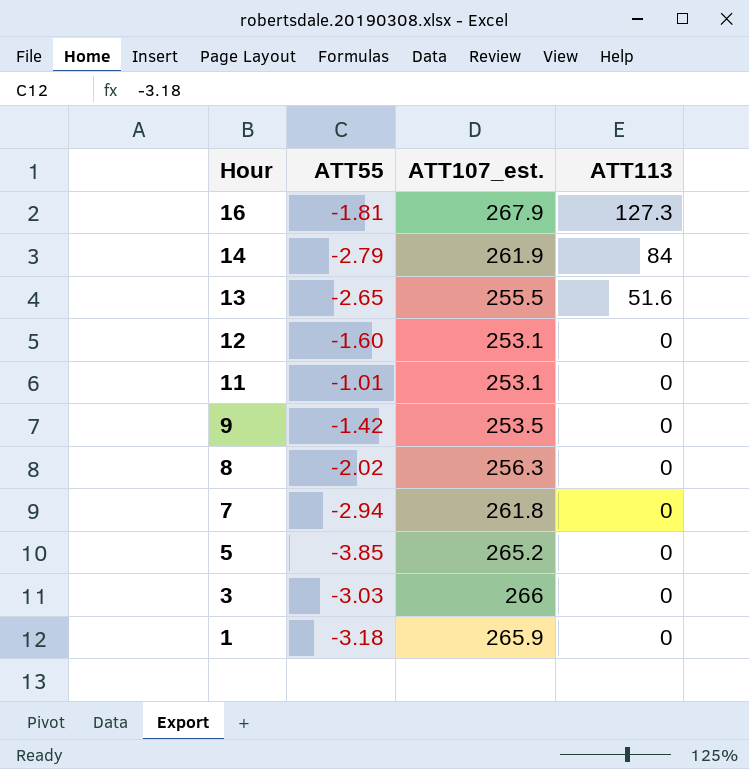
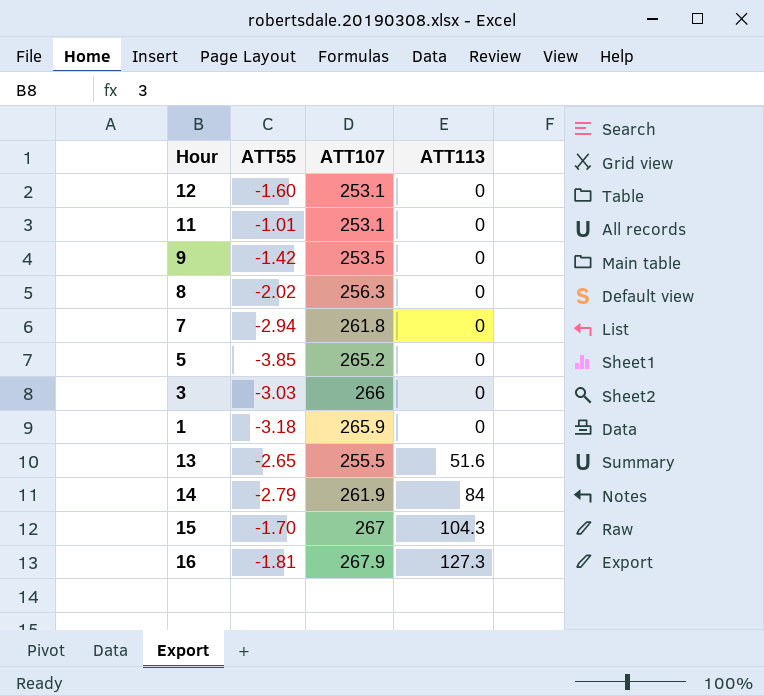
row order: Hour descending -> ATT113 ascending
column name: ATT107_est. -> ATT107
row 15: none -> -1.70 | 267 | 104.3

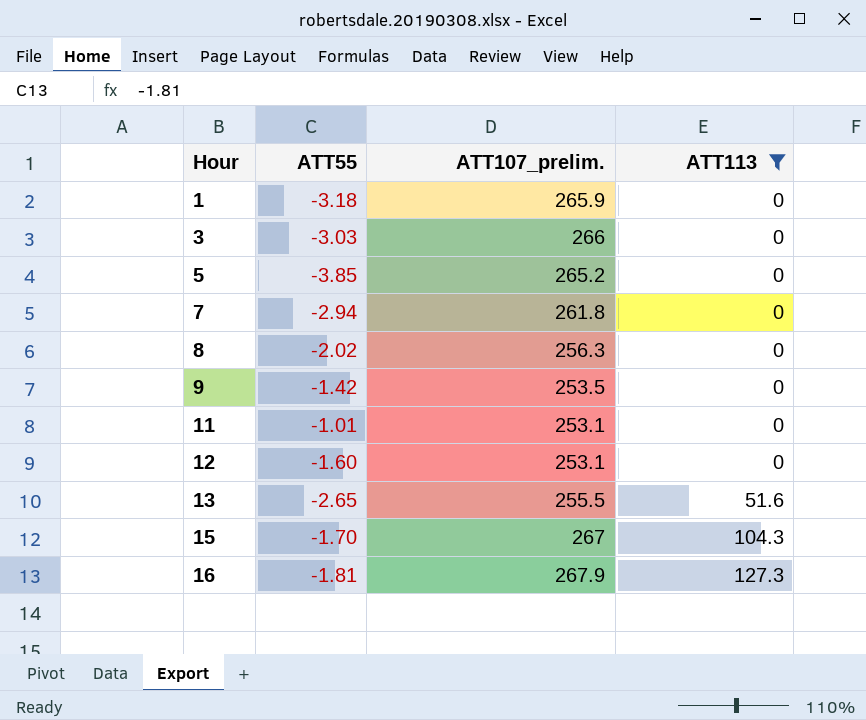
filter: none -> ATT113 != 84
row order: ATT113 ascending -> Hour ascending
column name: ATT107 -> ATT107_prelim.

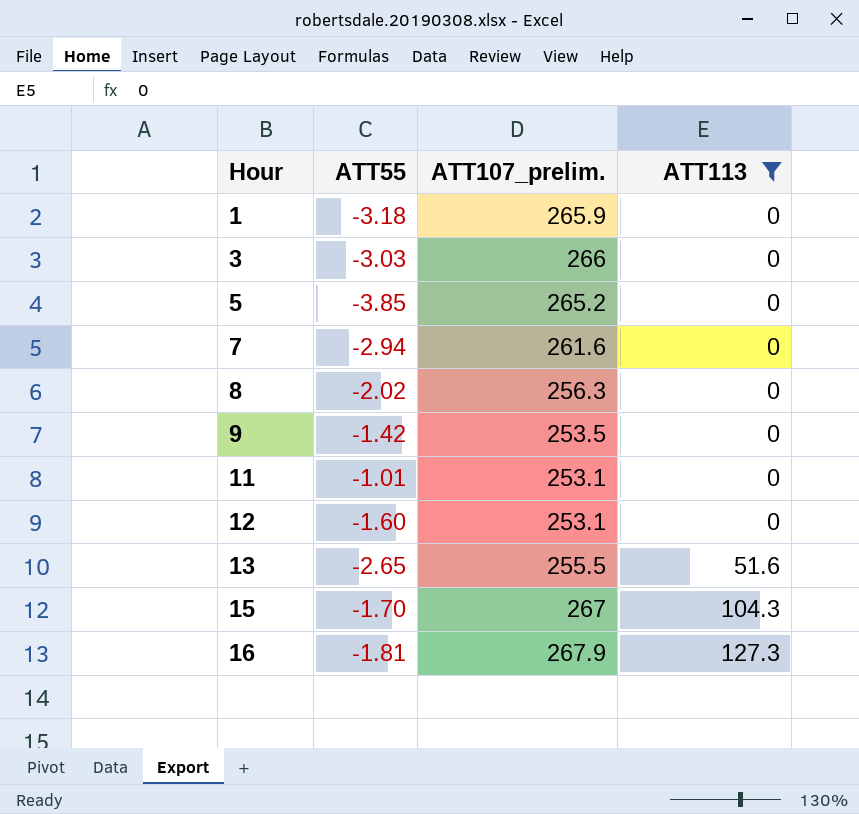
7 | ATT107_prelim.: 261.8 -> 261.6

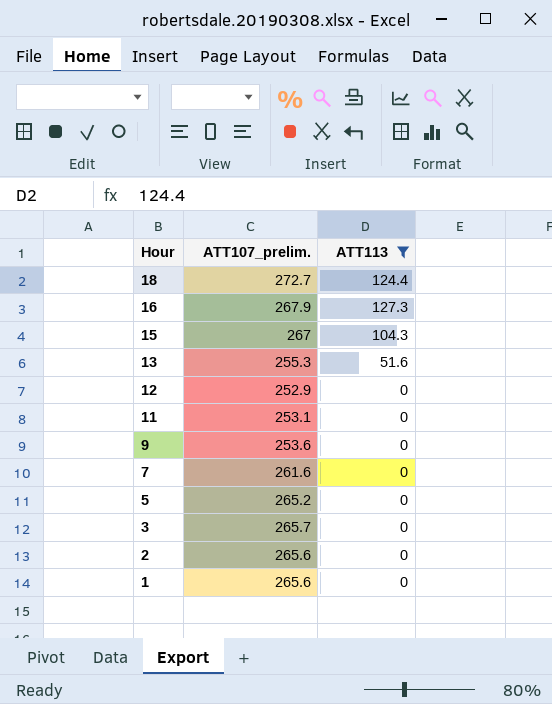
row order: Hour ascending -> Hour descending
column ATT55 | position: 2 -> none
row 8: -2.02 | 256.3 | 0 -> none
row 18: none -> 272.7 | 124.4
13 | ATT107_prelim.: 255.5 -> 255.3
12 | ATT107_prelim.: 253.1 -> 252.9
9 | ATT107_prelim.: 253.5 -> 253.6
3 | ATT107_prelim.: 266 -> 265.7
row 2: none -> 265.6 | 0
1 | ATT107_prelim.: 265.9 -> 265.6

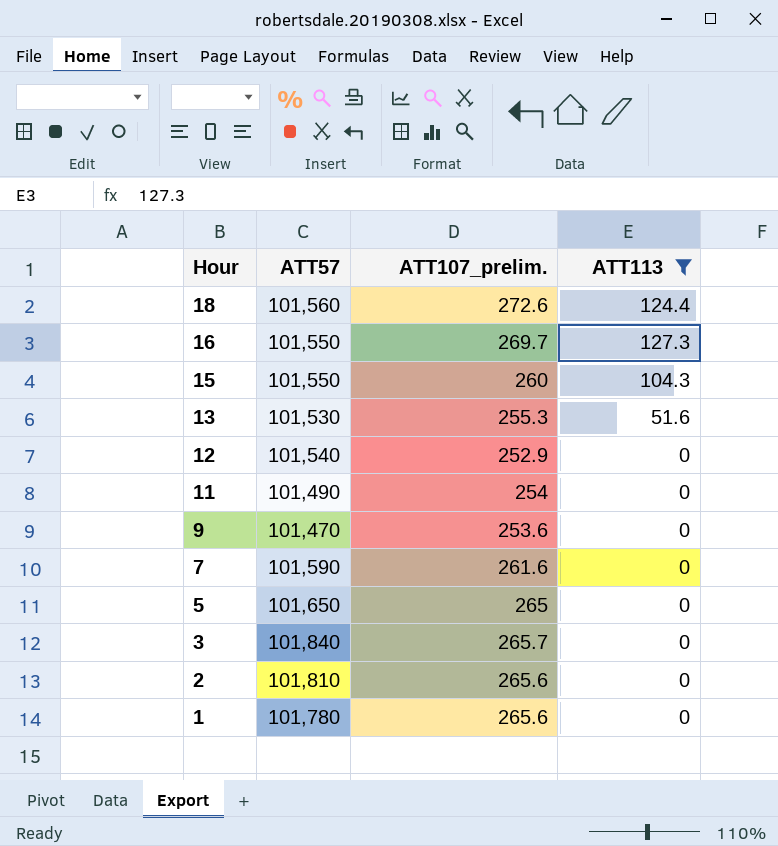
column ATT57 | position: none -> 2
18 | ATT107_prelim.: 272.7 -> 272.6
16 | ATT107_prelim.: 267.9 -> 269.7
15 | ATT107_prelim.: 267 -> 260
11 | ATT107_prelim.: 253.1 -> 254
5 | ATT107_prelim.: 265.2 -> 265

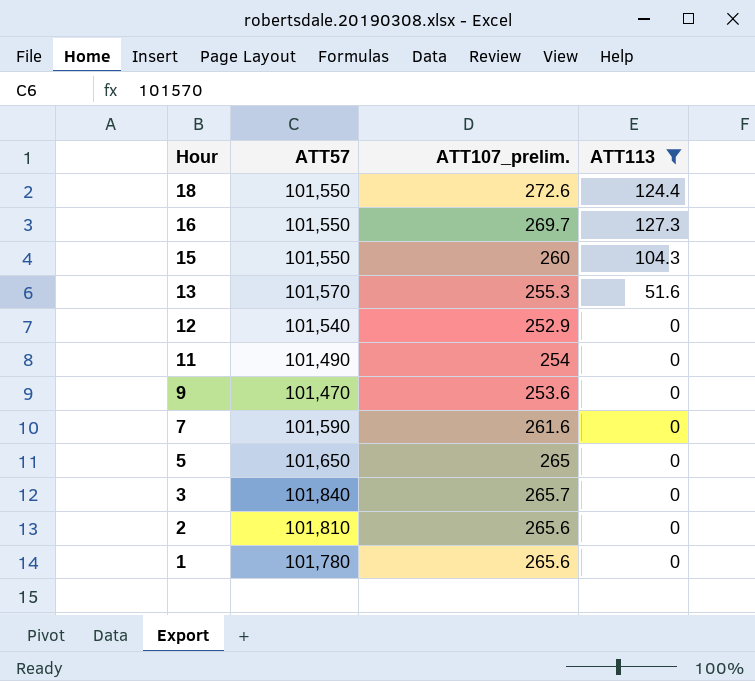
18 | ATT57: 101,560 -> 101,550
13 | ATT57: 101,530 -> 101,570

